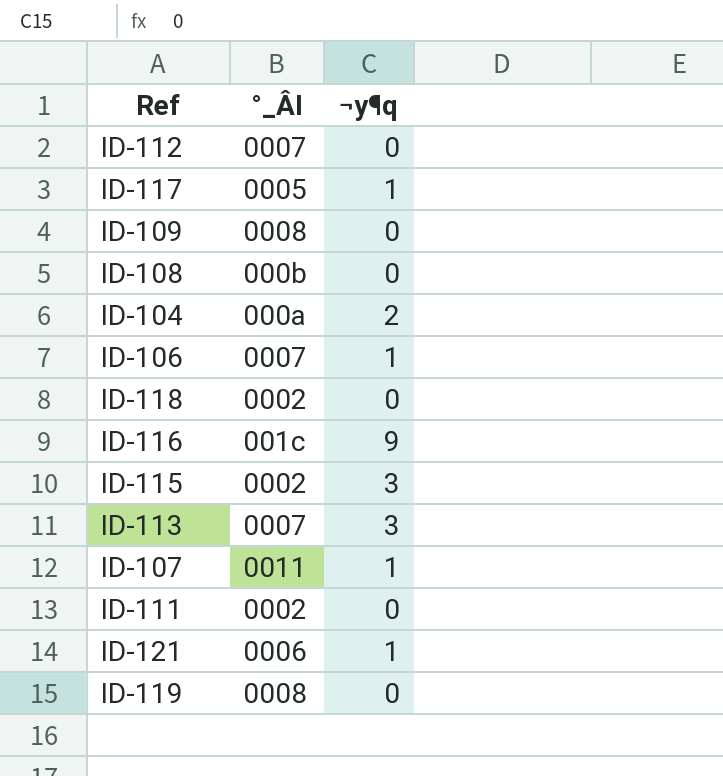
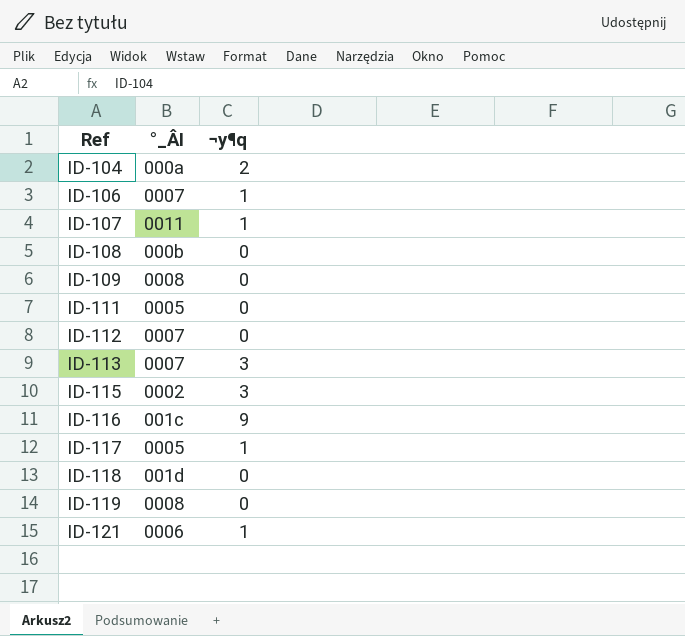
row order: none -> Ref ascending
ID-111 | °_ÂI: 0002 -> 0005
ID-118 | °_ÂI: 0002 -> 001d

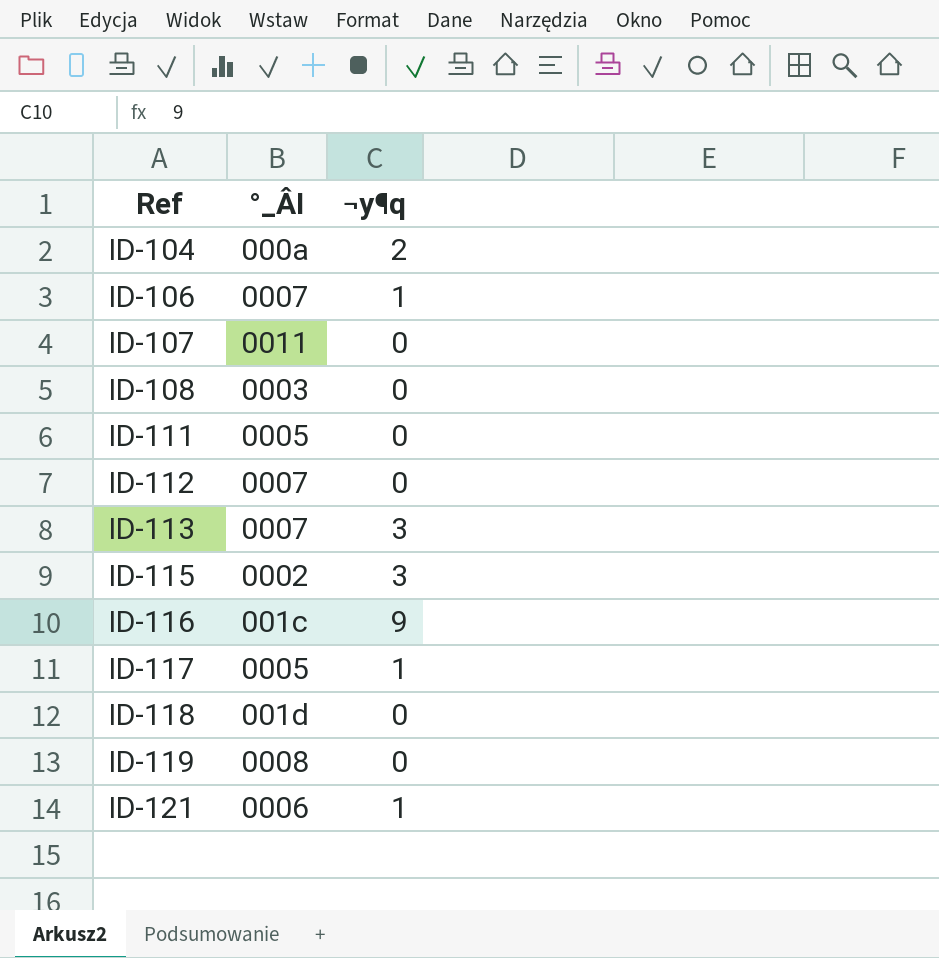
row ID-109: 0008 | 0 -> none
ID-107 | ¬y¶q: 1 -> 0
ID-108 | °_ÂI: 000b -> 0003

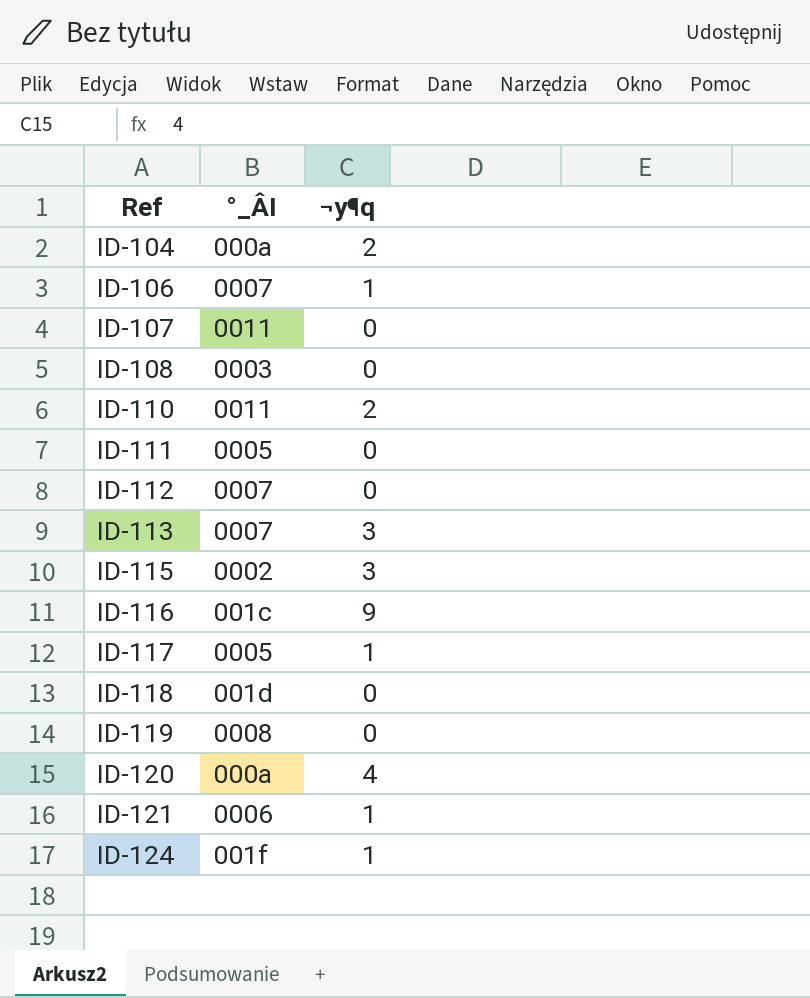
row ID-110: none -> 0011 | 2
row ID-120: none -> 000a | 4
row ID-124: none -> 001f | 1

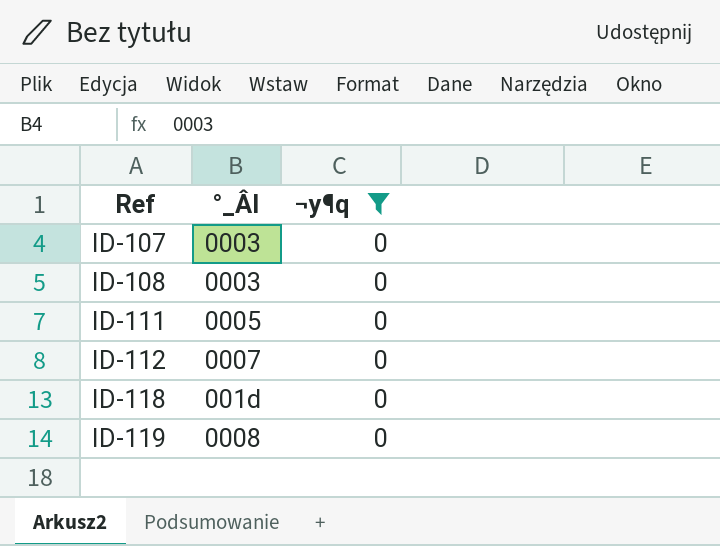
filter: none -> ¬y¶q = 0
ID-107 | °_ÂI: 0011 -> 0003

